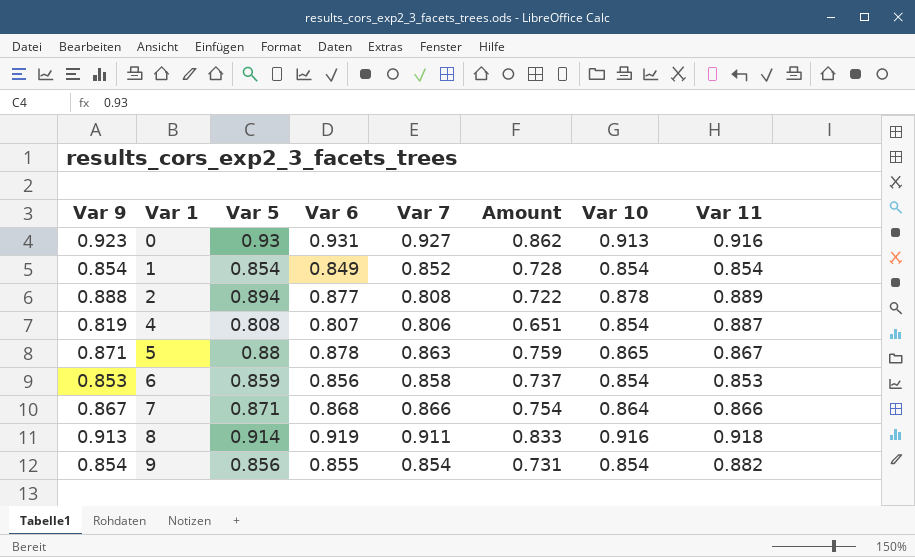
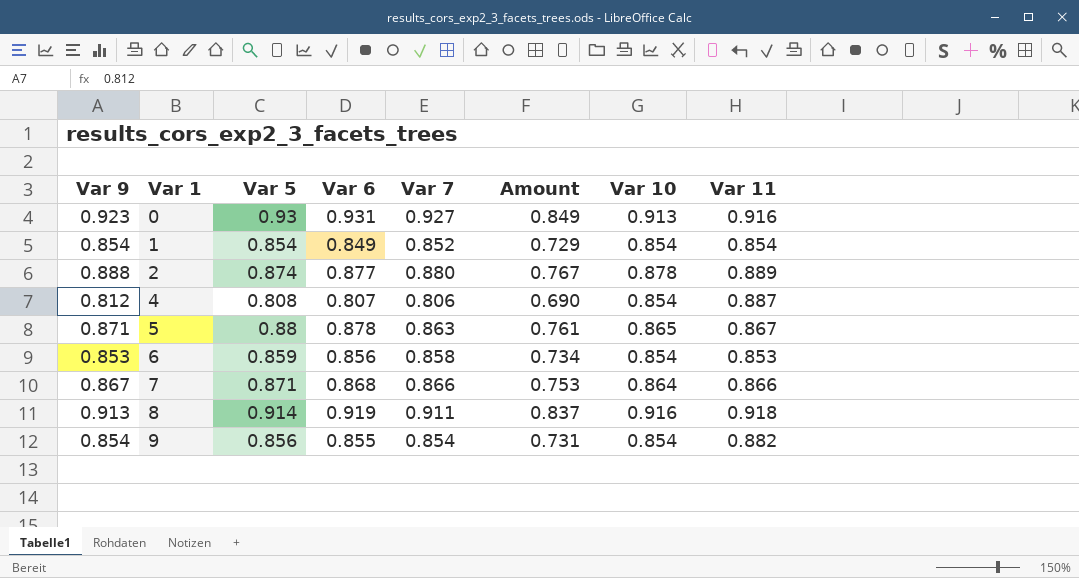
column Amount | formula: [Var 5] * [Var 7] -> [Var 5] * [Var 10]
2 | Var 5: 0.894 -> 0.874
2 | Var 7: 0.808 -> 0.880
4 | Var 9: 0.819 -> 0.812

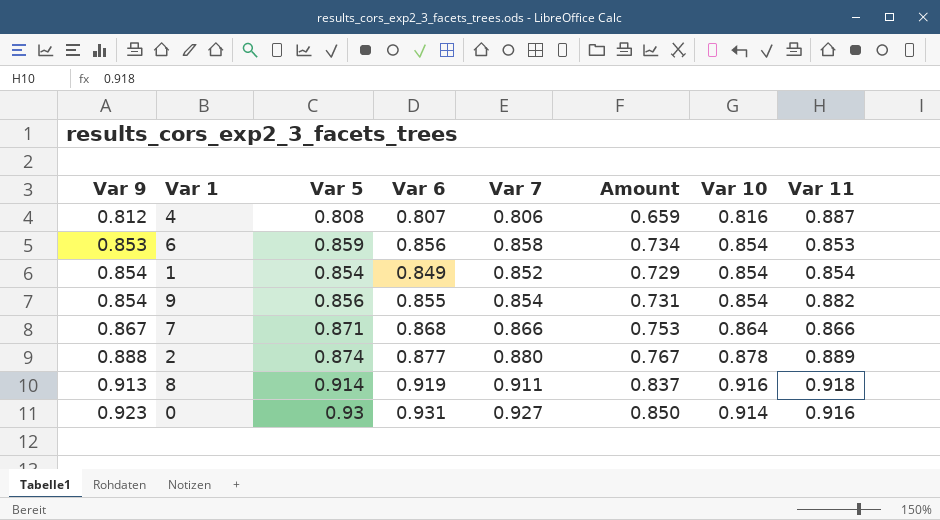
row order: Var 1 ascending -> Var 9 ascending
row 5: 0.871 | 0.88 | 0.878 | 0.863 | 0.761 | 0.865 | 0.867 -> none
4 | Amount: 0.690 -> 0.659
4 | Var 10: 0.854 -> 0.816
0 | Amount: 0.849 -> 0.850
0 | Var 10: 0.913 -> 0.914

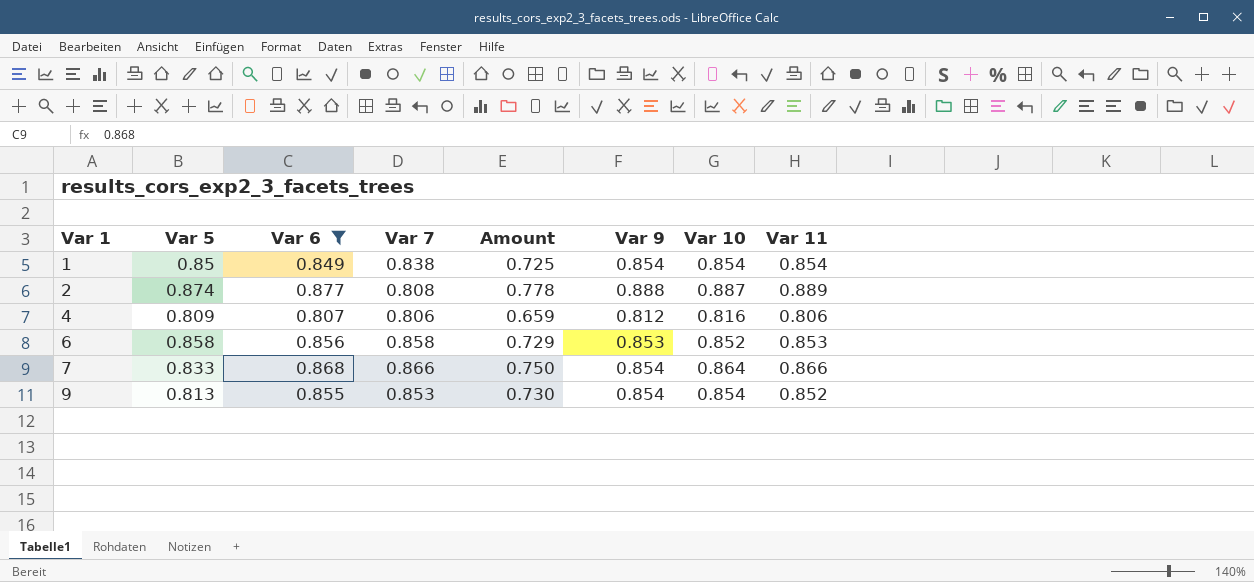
filter: none -> Var 6 <= 0.877
row order: Var 9 ascending -> Var 1 ascending
column Amount | formula: [Var 5] * [Var 10] -> [Var 6] * [Var 10]
column Var 9 | position: 1 -> 6
1 | Var 5: 0.854 -> 0.85
1 | Var 7: 0.852 -> 0.838
2 | Var 7: 0.880 -> 0.808
2 | Var 10: 0.878 -> 0.887
4 | Var 5: 0.808 -> 0.809
4 | Var 11: 0.887 -> 0.806
6 | Var 5: 0.859 -> 0.858
6 | Var 10: 0.854 -> 0.852
7 | Var 5: 0.871 -> 0.833
7 | Var 9: 0.867 -> 0.854
9 | Var 5: 0.856 -> 0.813
9 | Var 7: 0.854 -> 0.853
9 | Var 11: 0.882 -> 0.852

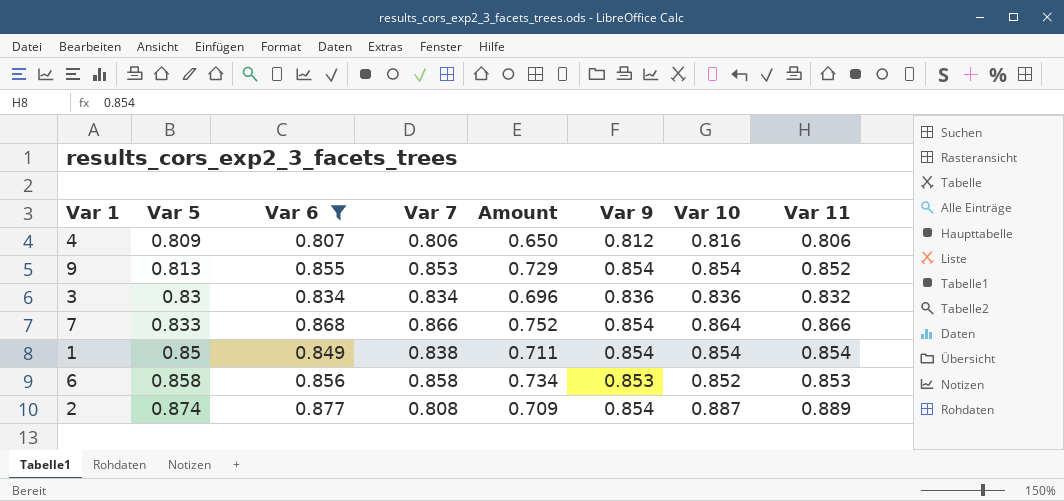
row order: Var 1 ascending -> Var 5 ascending
column Amount | formula: [Var 6] * [Var 10] -> [Var 6] * [Var 7]
row 3: none -> 0.83 | 0.834 | 0.834 | 0.696 | 0.836 | 0.836 | 0.832
2 | Var 9: 0.888 -> 0.854

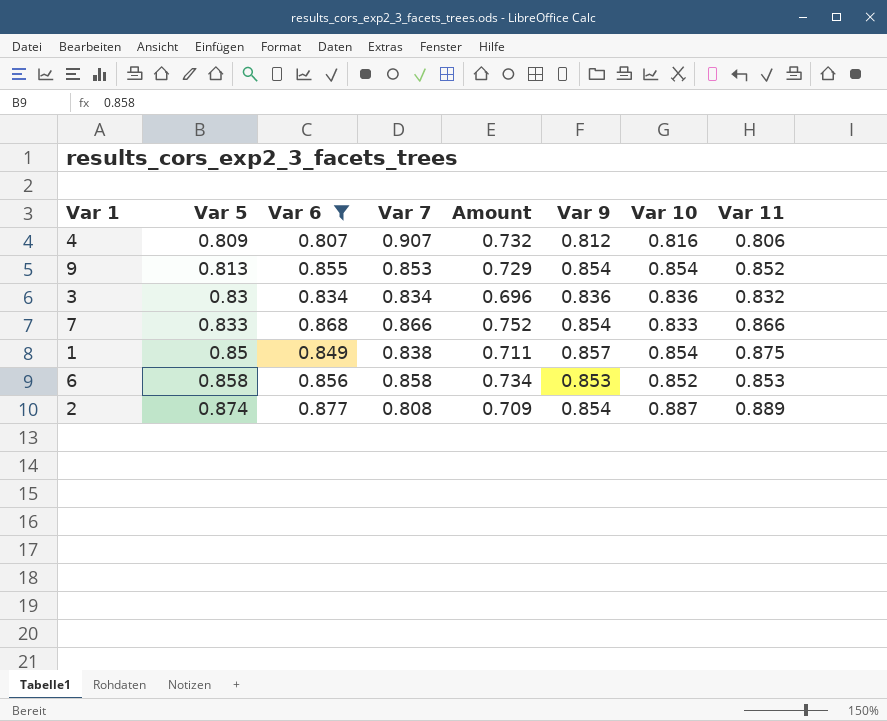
4 | Var 7: 0.806 -> 0.907
4 | Amount: 0.650 -> 0.732
7 | Var 10: 0.864 -> 0.833
1 | Var 9: 0.854 -> 0.857
1 | Var 11: 0.854 -> 0.875

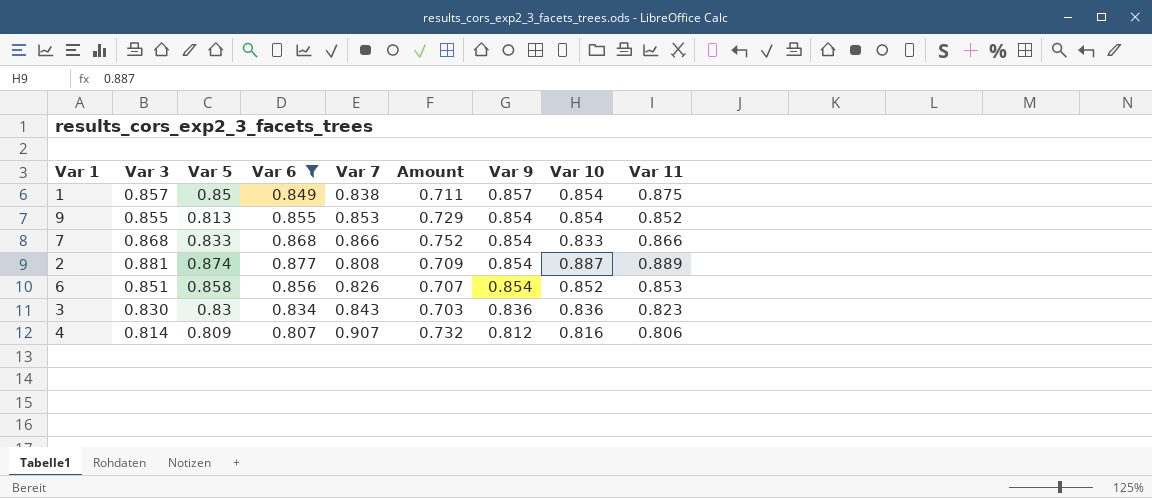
row order: Var 5 ascending -> Var 9 descending
column Var 3 | position: none -> 2
6 | Var 7: 0.858 -> 0.826
6 | Amount: 0.734 -> 0.707
6 | Var 9: 0.853 -> 0.854
3 | Var 7: 0.834 -> 0.843
3 | Amount: 0.696 -> 0.703
3 | Var 11: 0.832 -> 0.823

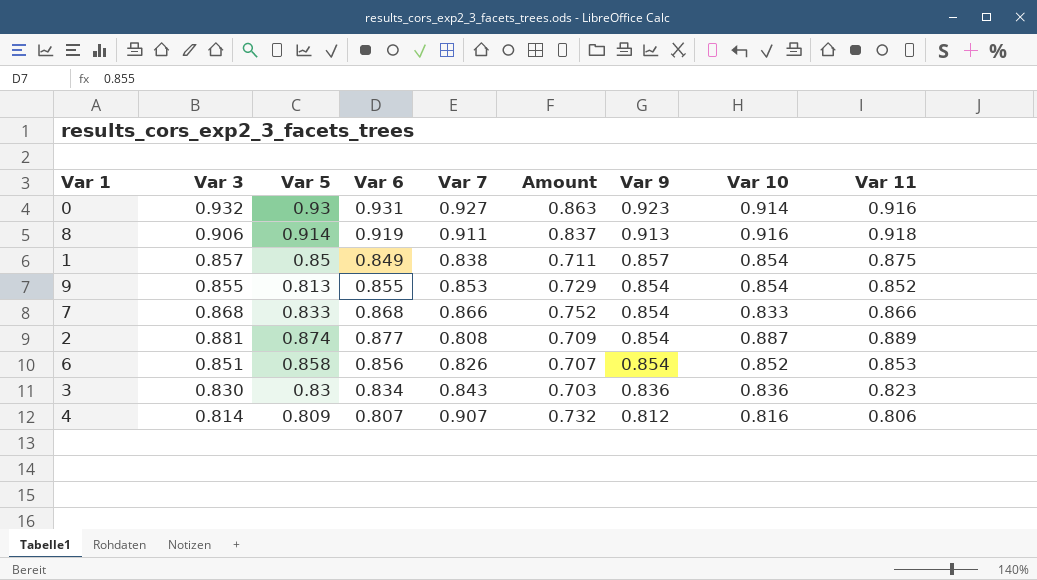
filter: Var 6 <= 0.877 -> none

